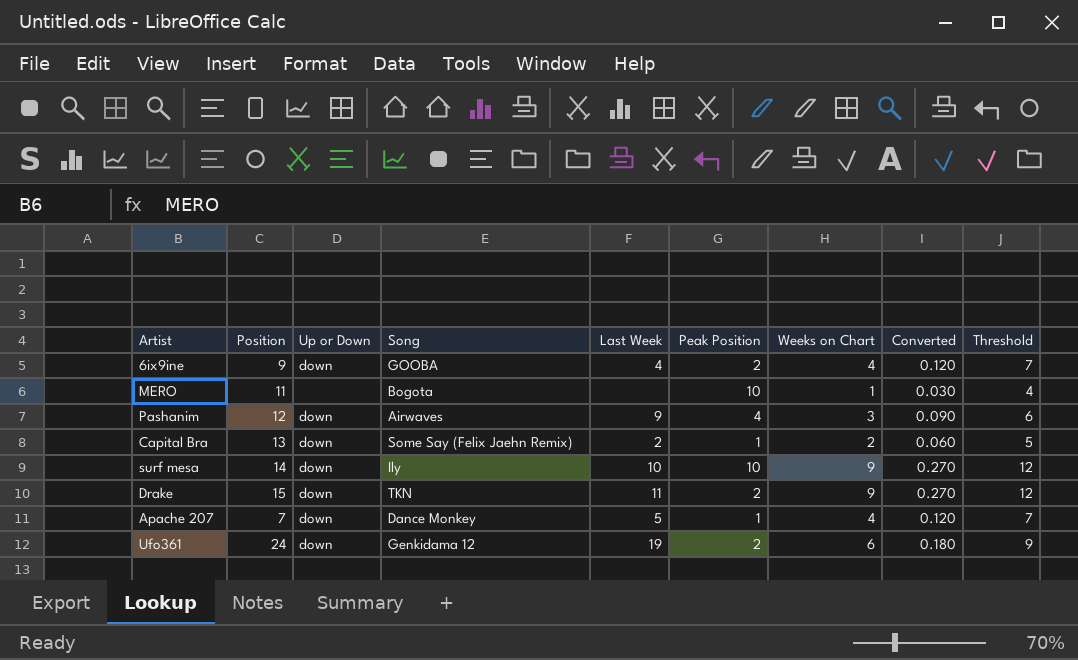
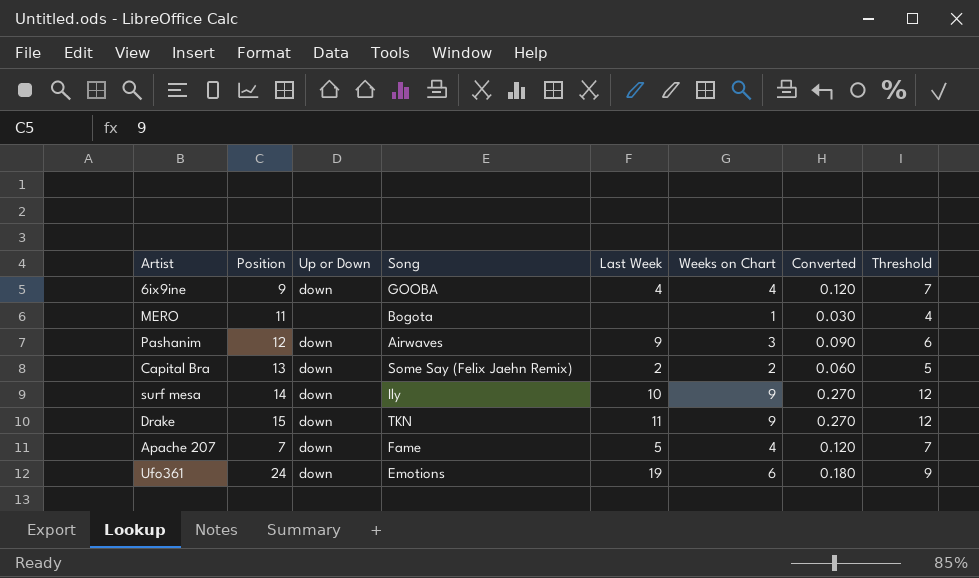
column Peak Position | position: 6 -> none
Apache 207 | Song: Dance Monkey -> Fame
Ufo361 | Song: Genkidama 12 -> Emotions

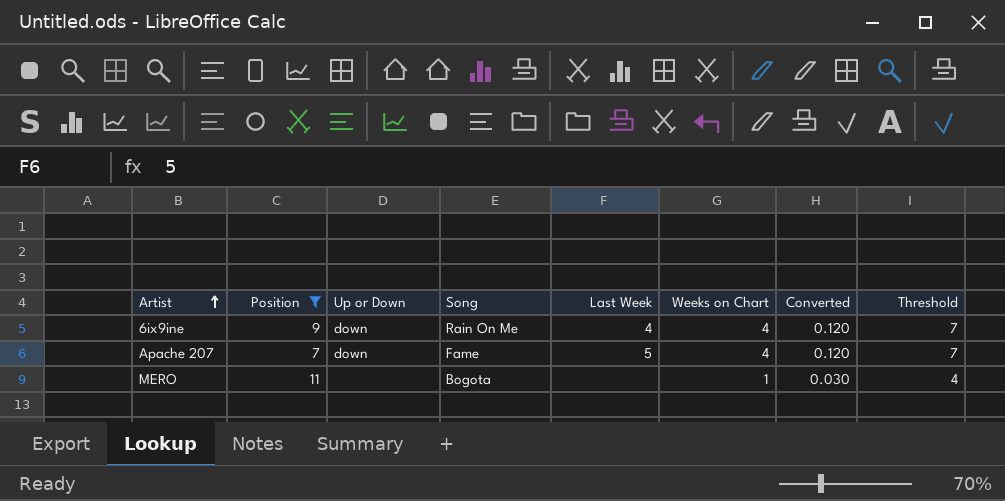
filter: none -> Position <= 11
row order: none -> Artist ascending
6ix9ine | Song: GOOBA -> Rain On Me

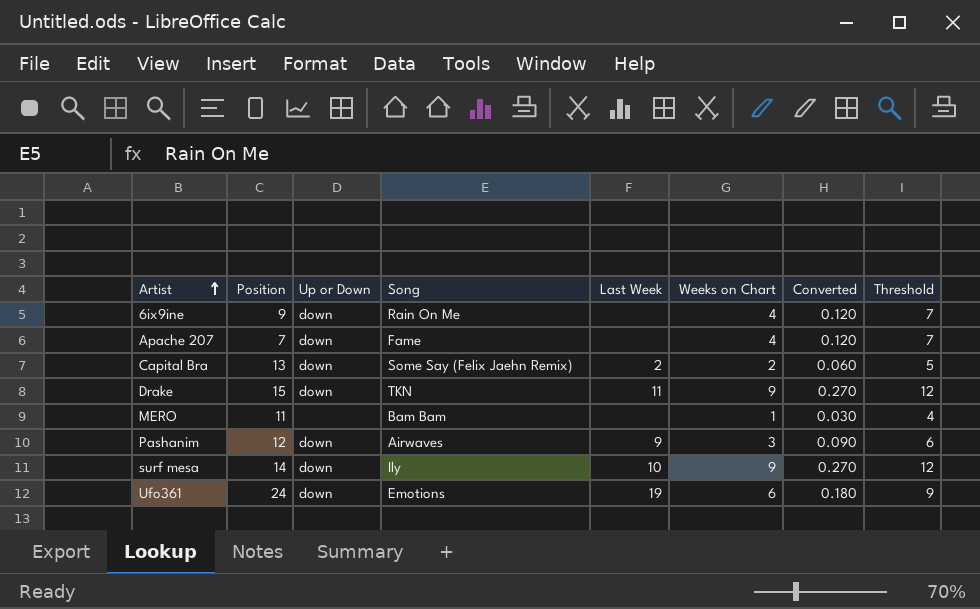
filter: Position <= 11 -> none
6ix9ine | Last Week: 4 -> none
Apache 207 | Last Week: 5 -> none
MERO | Song: Bogota -> Bam Bam

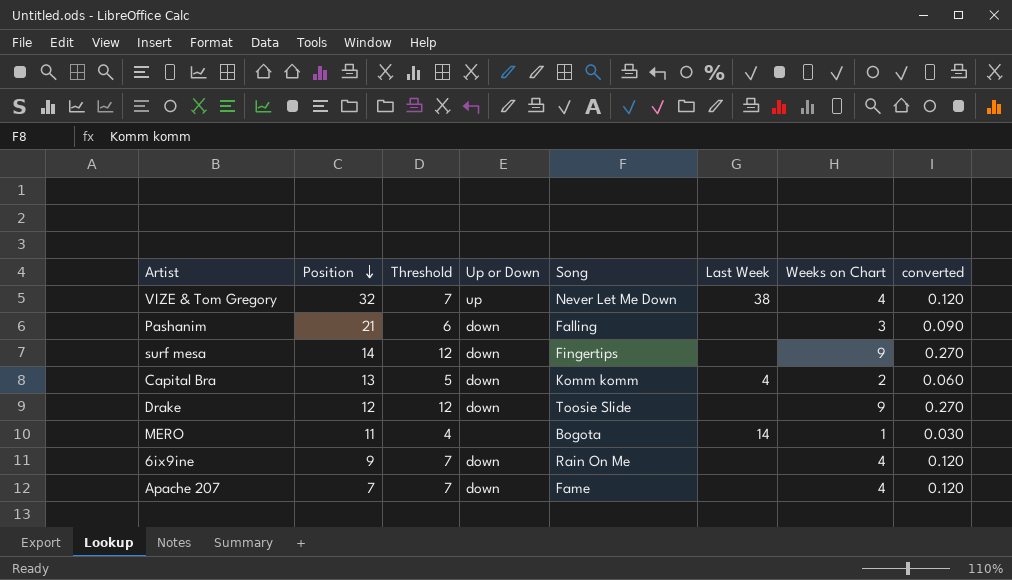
row order: Artist ascending -> Position descending
column Threshold | position: 8 -> 3
column name: Converted -> converted
row Ufo361: 24 | down | Emotions | 19 | 6 | 0.180 | 9 -> none
row VIZE & Tom Gregory: none -> 32 | 7 | up | Never Let Me Down | 38 | 4 | 0.120
Pashanim | Position: 12 -> 21
Pashanim | Song: Airwaves -> Falling
Pashanim | Last Week: 9 -> none
surf mesa | Song: Ily -> Fingertips
surf mesa | Last Week: 10 -> none
Capital Bra | Song: Some Say (Felix Jaehn Remix) -> Komm komm
Capital Bra | Last Week: 2 -> 4
Drake | Position: 15 -> 12
Drake | Song: TKN -> Toosie Slide
Drake | Last Week: 11 -> none
MERO | Song: Bam Bam -> Bogota
MERO | Last Week: none -> 14

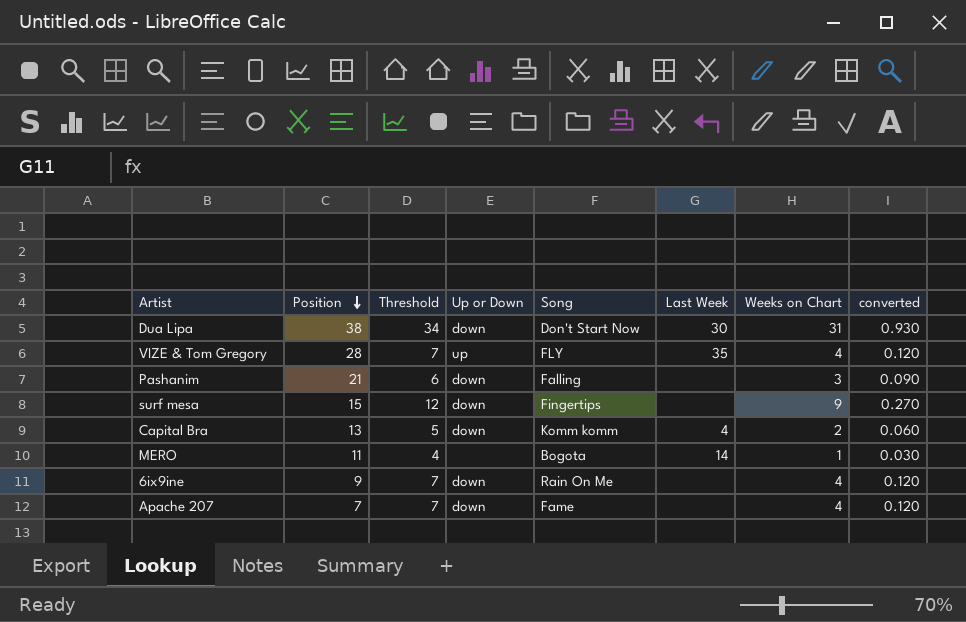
row Drake: 12 | 12 | down | Toosie Slide | none | 9 | 0.270 -> none
row Dua Lipa: none -> 38 | 34 | down | Don't Start Now | 30 | 31 | 0.930
VIZE & Tom Gregory | Position: 32 -> 28
VIZE & Tom Gregory | Song: Never Let Me Down -> FLY
VIZE & Tom Gregory | Last Week: 38 -> 35
surf mesa | Position: 14 -> 15

